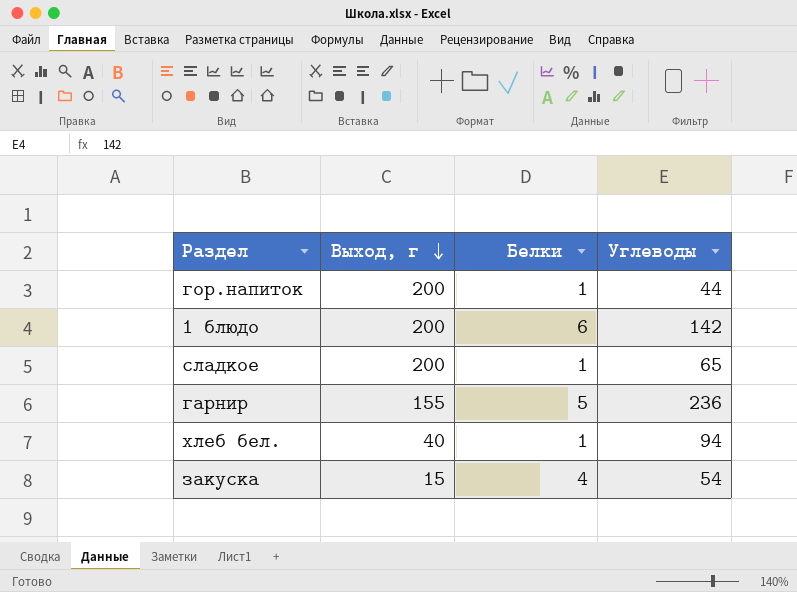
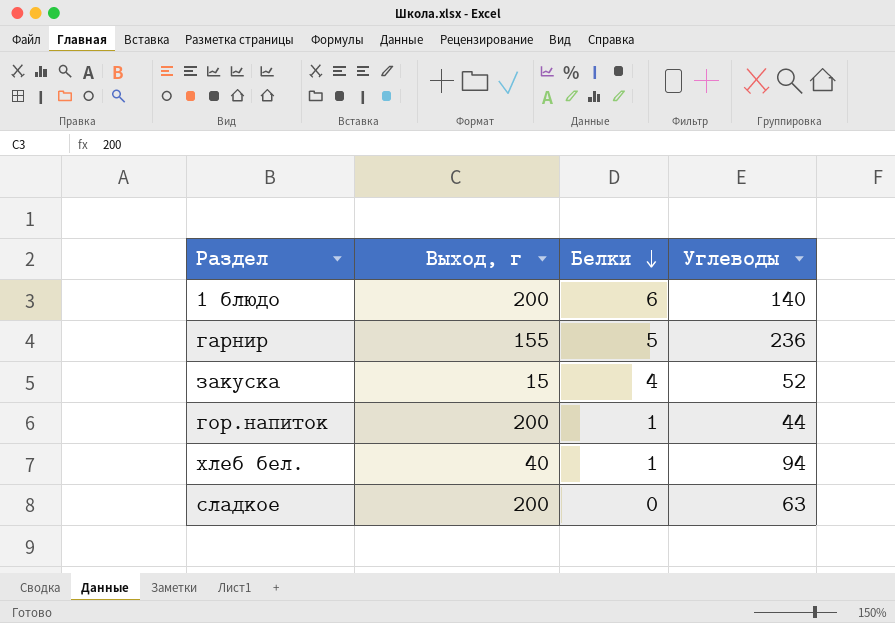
row order: Выход, г descending -> Белки descending
1 блюдо | Углеводы: 142 -> 140
закуска | Углеводы: 54 -> 52
сладкое | Белки: 1 -> 0
сладкое | Углеводы: 65 -> 63

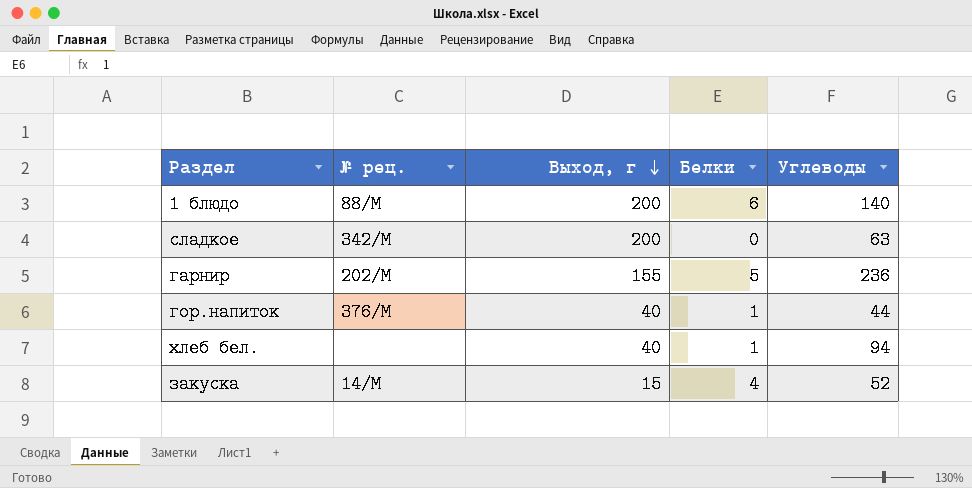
row order: Белки descending -> Выход, г descending
column № рец. | position: none -> 2
гор.напиток | Выход, г: 200 -> 40

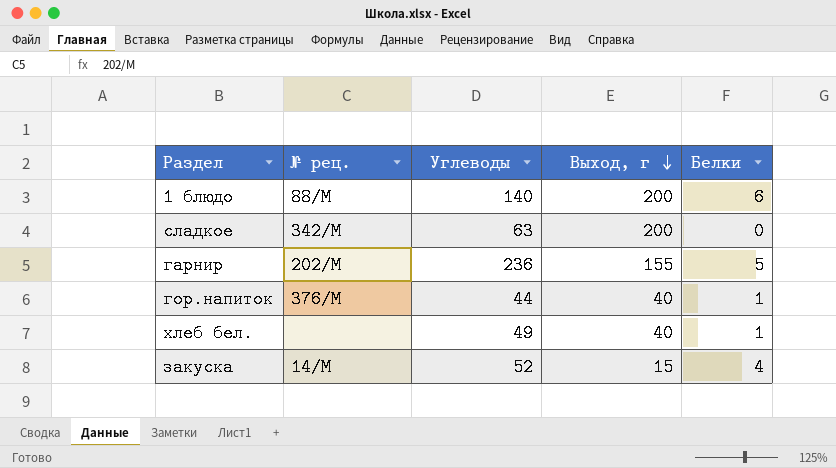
column Углеводы | position: 5 -> 3
хлеб бел. | Углеводы: 94 -> 49

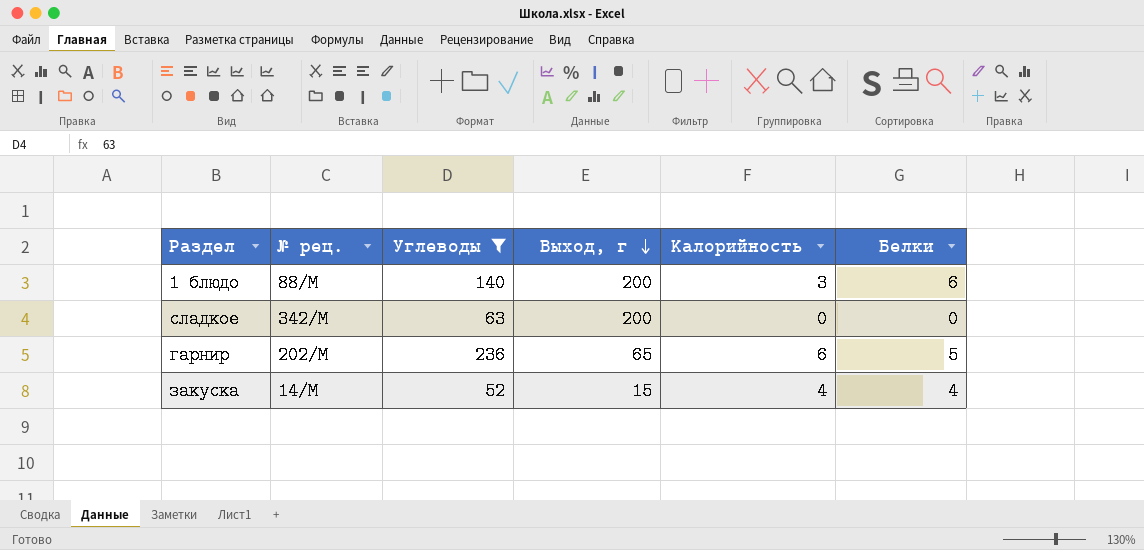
filter: none -> Углеводы >= 52
column Калорийность | position: none -> 5
гарнир | Выход, г: 155 -> 65

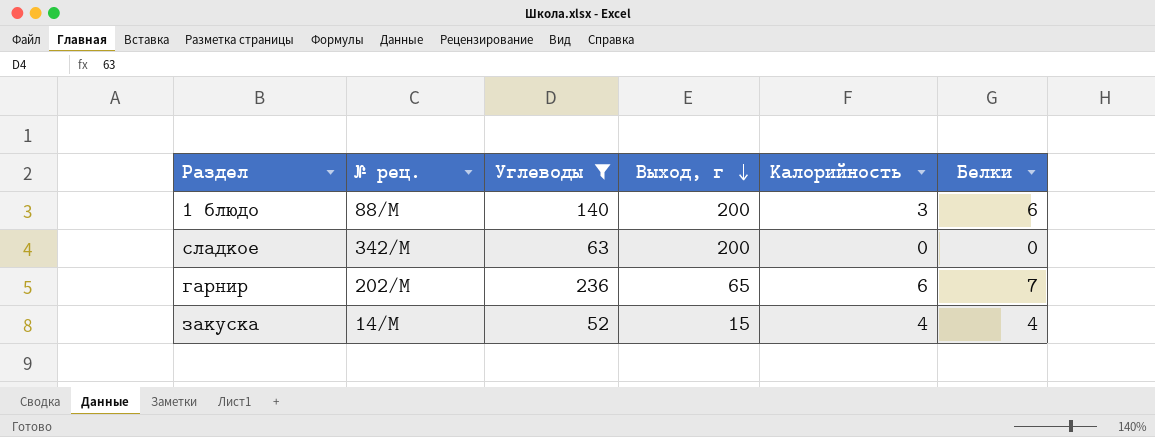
гарнир | Белки: 5 -> 7

